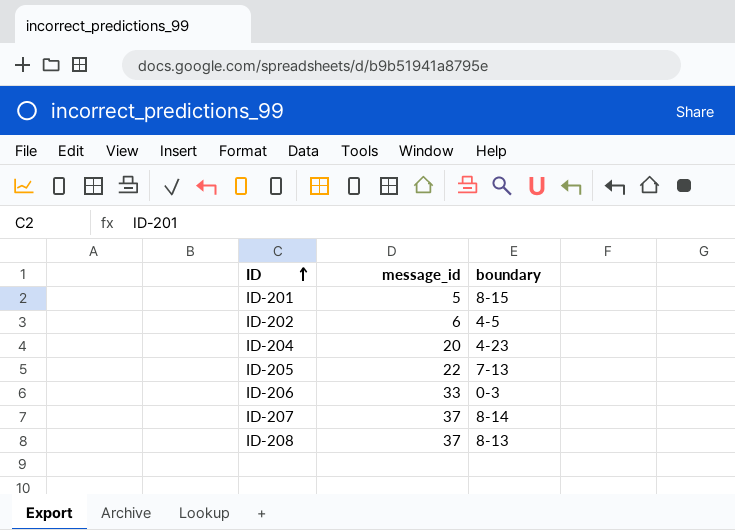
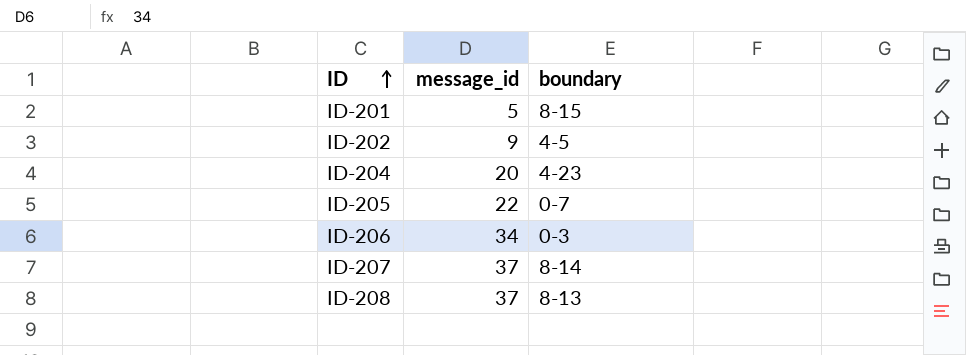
ID-202 | message_id: 6 -> 9
ID-205 | boundary: 7-13 -> 0-7
ID-206 | message_id: 33 -> 34

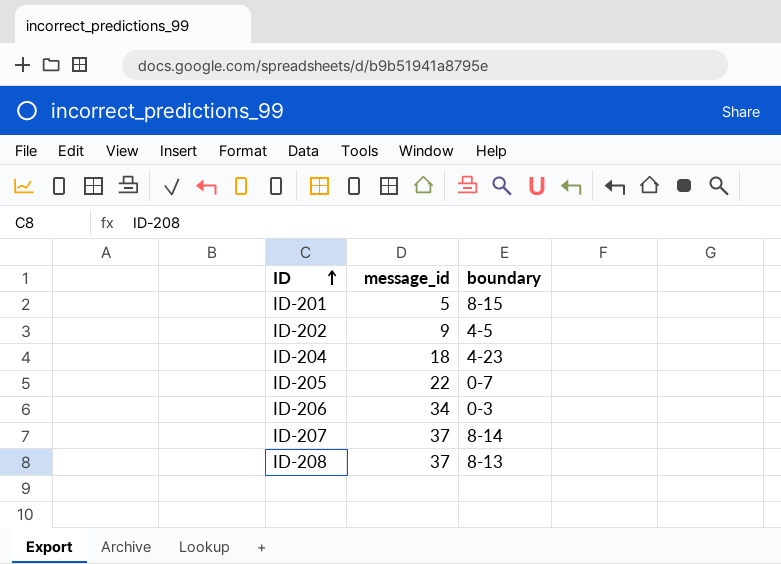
ID-204 | message_id: 20 -> 18

